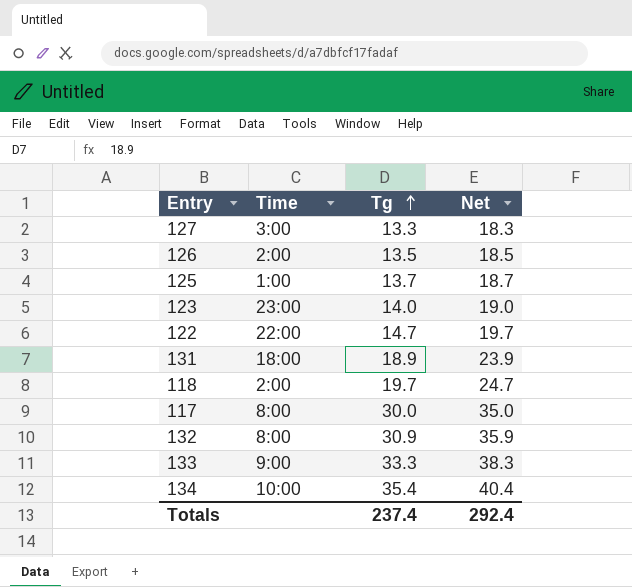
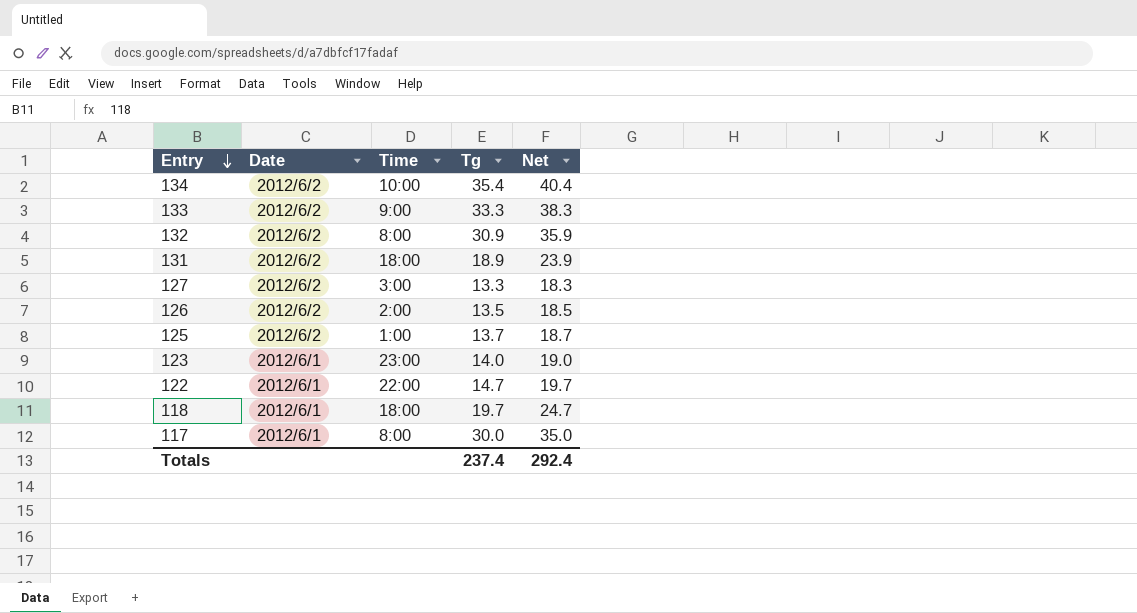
row order: Tg ascending -> Entry descending
column Date | position: none -> 2
118 | Time: 2:00 -> 18:00

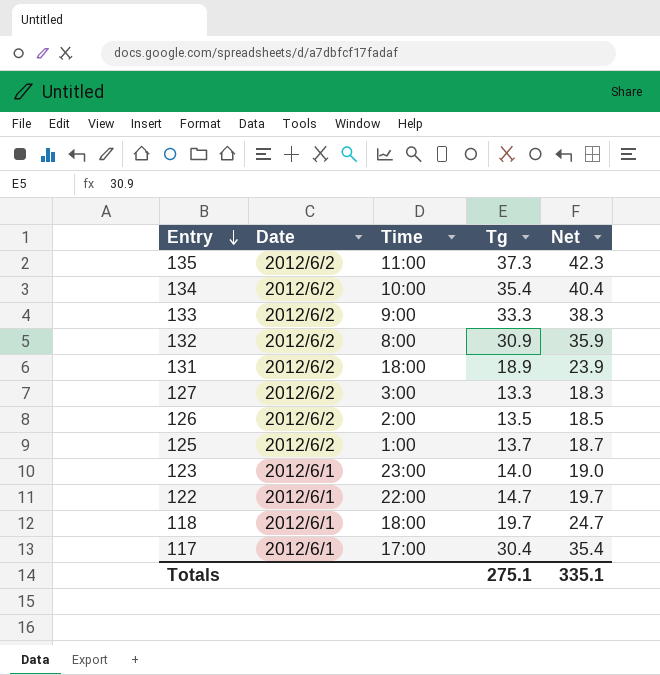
row 135: none -> 2012/6/2 | 11:00 | 37.3 | 42.3
117 | Time: 8:00 -> 17:00
117 | Tg: 30.0 -> 30.4
117 | Net: 35.0 -> 35.4
Totals | Tg: 237.4 -> 275.1
Totals | Net: 292.4 -> 335.1

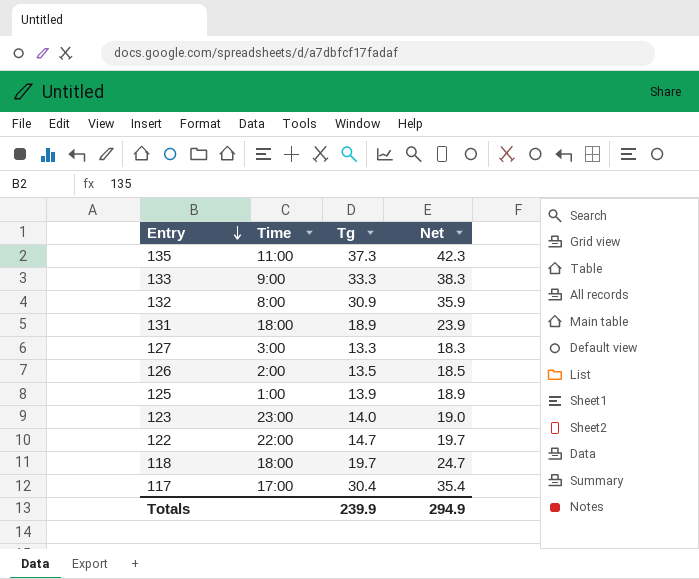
column Date | position: 2 -> none
row 134: 2012/6/2 | 10:00 | 35.4 | 40.4 -> none
125 | Tg: 13.7 -> 13.9
125 | Net: 18.7 -> 18.9
Totals | Tg: 275.1 -> 239.9
Totals | Net: 335.1 -> 294.9

